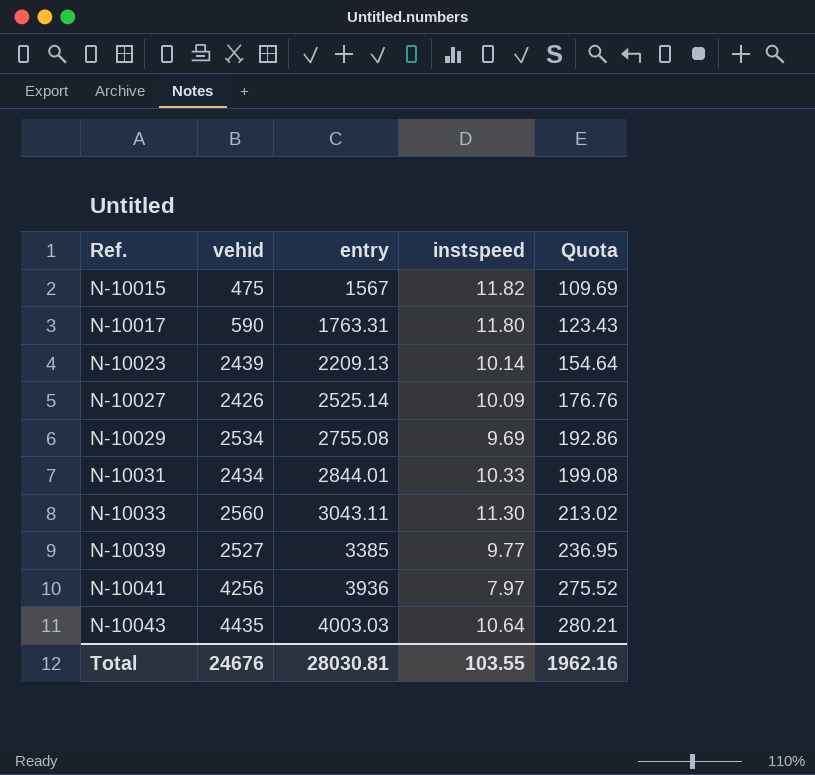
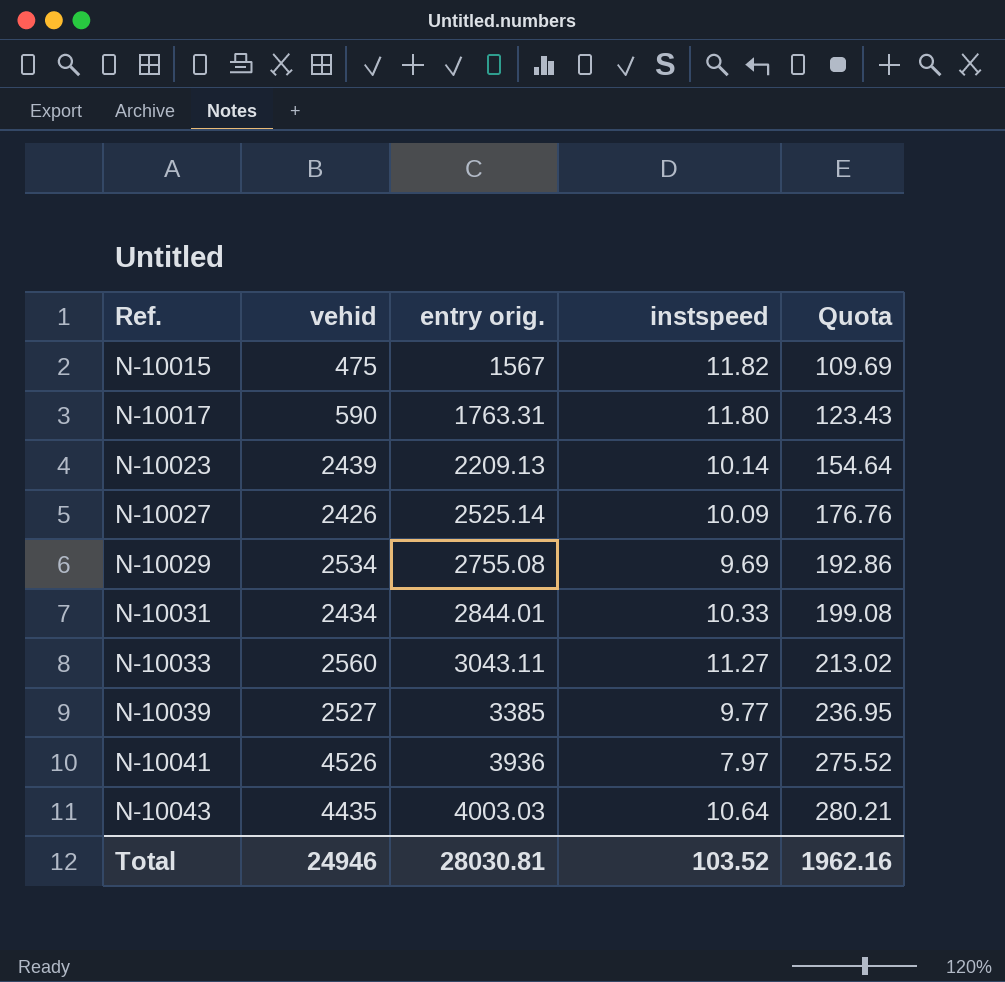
column name: entry -> entry orig.
N-10033 | instspeed: 11.30 -> 11.27
N-10041 | vehid: 4256 -> 4526
Total | vehid: 24676 -> 24946
Total | instspeed: 103.55 -> 103.52

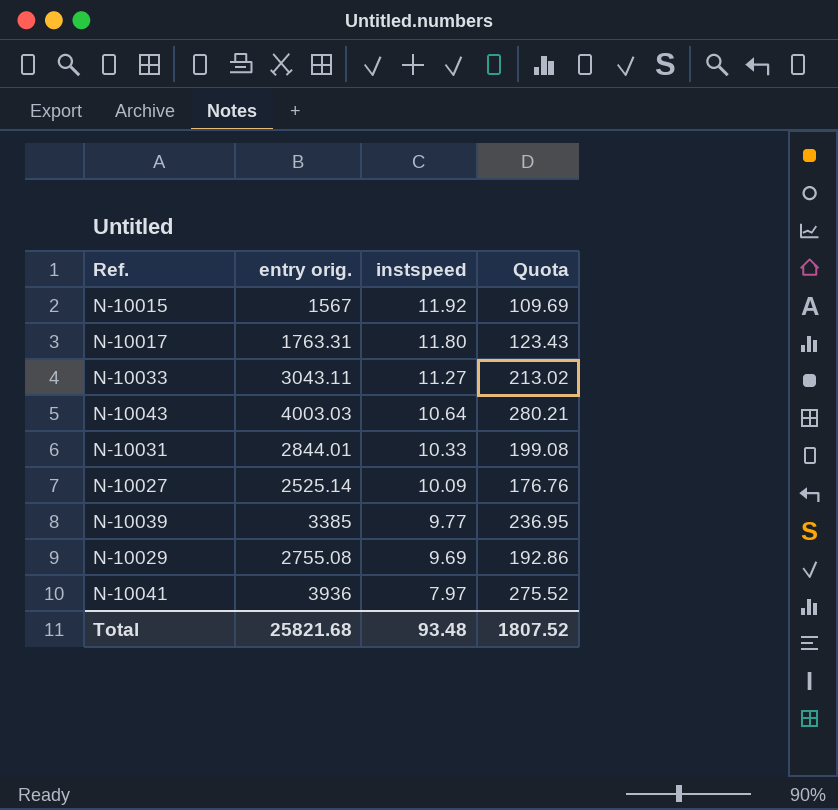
row order: Ref. ascending -> instspeed descending
column vehid | position: 2 -> none
row N-10023: 2439 | 2209.13 | 10.14 | 154.64 -> none
N-10015 | instspeed: 11.82 -> 11.92
Total | entry orig.: 28030.81 -> 25821.68
Total | instspeed: 103.52 -> 93.48
Total | Quota: 1962.16 -> 1807.52

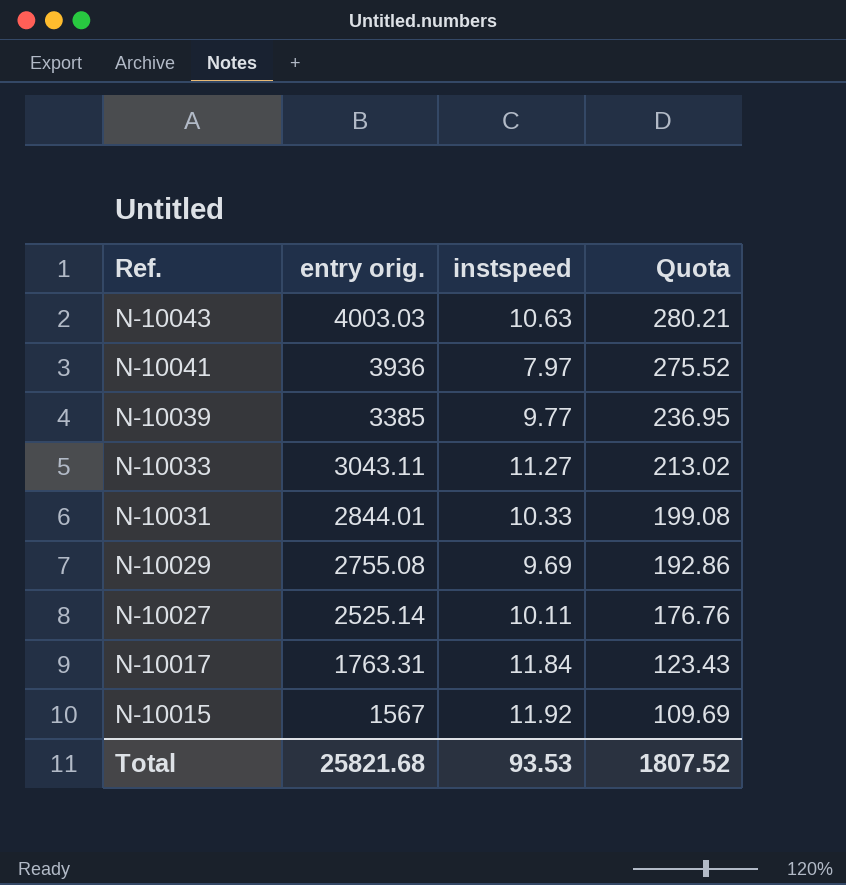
row order: instspeed descending -> Ref. descending
N-10043 | instspeed: 10.64 -> 10.63
N-10027 | instspeed: 10.09 -> 10.11
N-10017 | instspeed: 11.80 -> 11.84
Total | instspeed: 93.48 -> 93.53

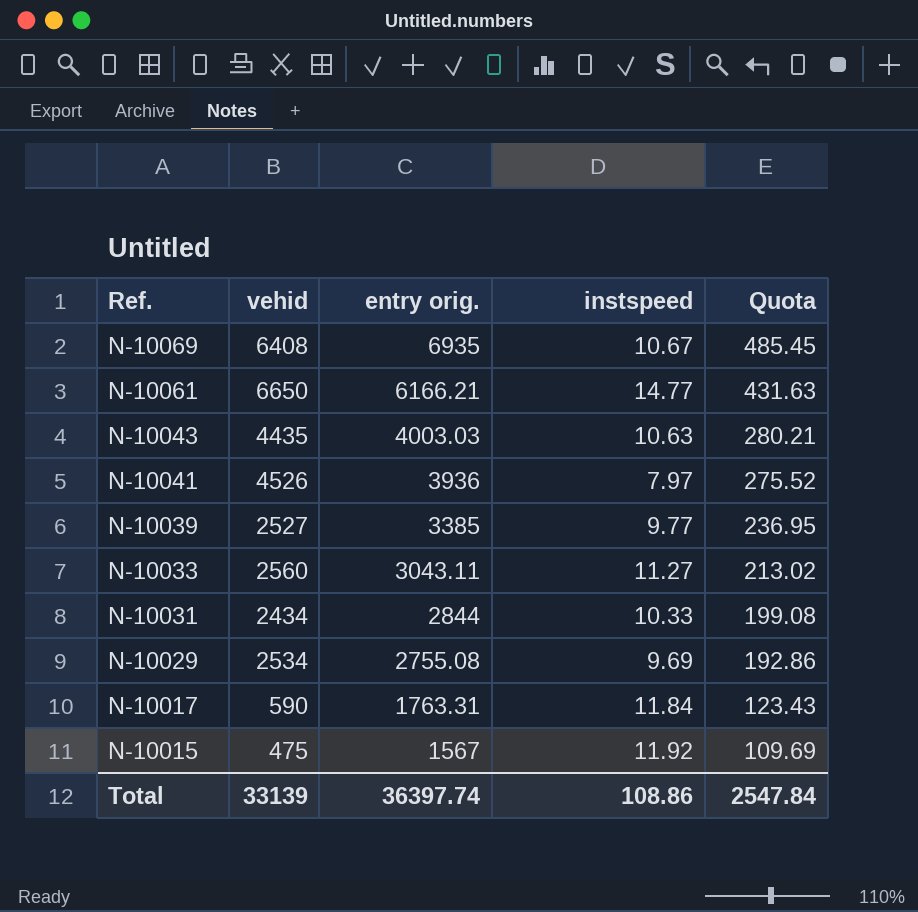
column vehid | position: none -> 2
row N-10027: 2525.14 | 10.11 | 176.76 -> none
row N-10069: none -> 6408 | 6935 | 10.67 | 485.45
row N-10061: none -> 6650 | 6166.21 | 14.77 | 431.63
N-10031 | entry orig.: 2844.01 -> 2844
Total | entry orig.: 25821.68 -> 36397.74
Total | instspeed: 93.53 -> 108.86
Total | Quota: 1807.52 -> 2547.84

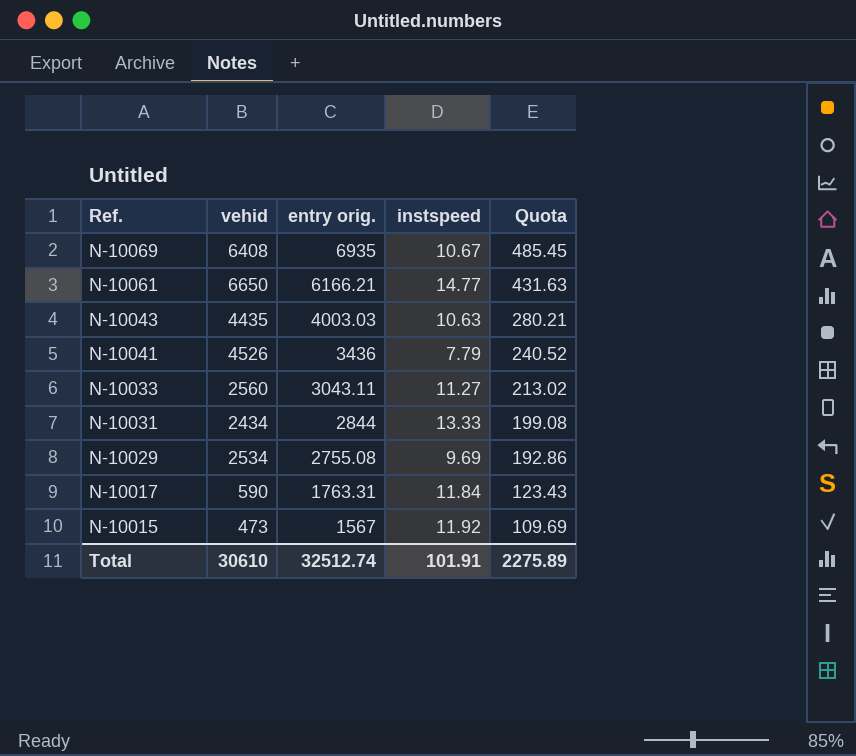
row N-10039: 2527 | 3385 | 9.77 | 236.95 -> none
N-10041 | entry orig.: 3936 -> 3436
N-10041 | instspeed: 7.97 -> 7.79
N-10041 | Quota: 275.52 -> 240.52
N-10031 | instspeed: 10.33 -> 13.33
N-10015 | vehid: 475 -> 473
Total | vehid: 33139 -> 30610
Total | entry orig.: 36397.74 -> 32512.74
Total | instspeed: 108.86 -> 101.91
Total | Quota: 2547.84 -> 2275.89

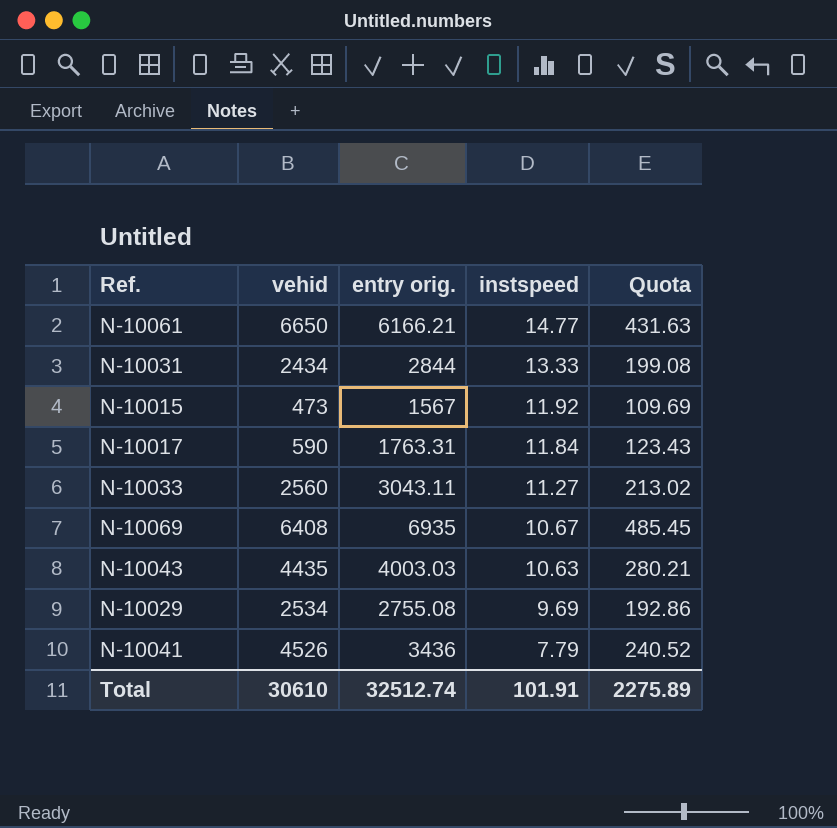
row order: Ref. descending -> instspeed descending

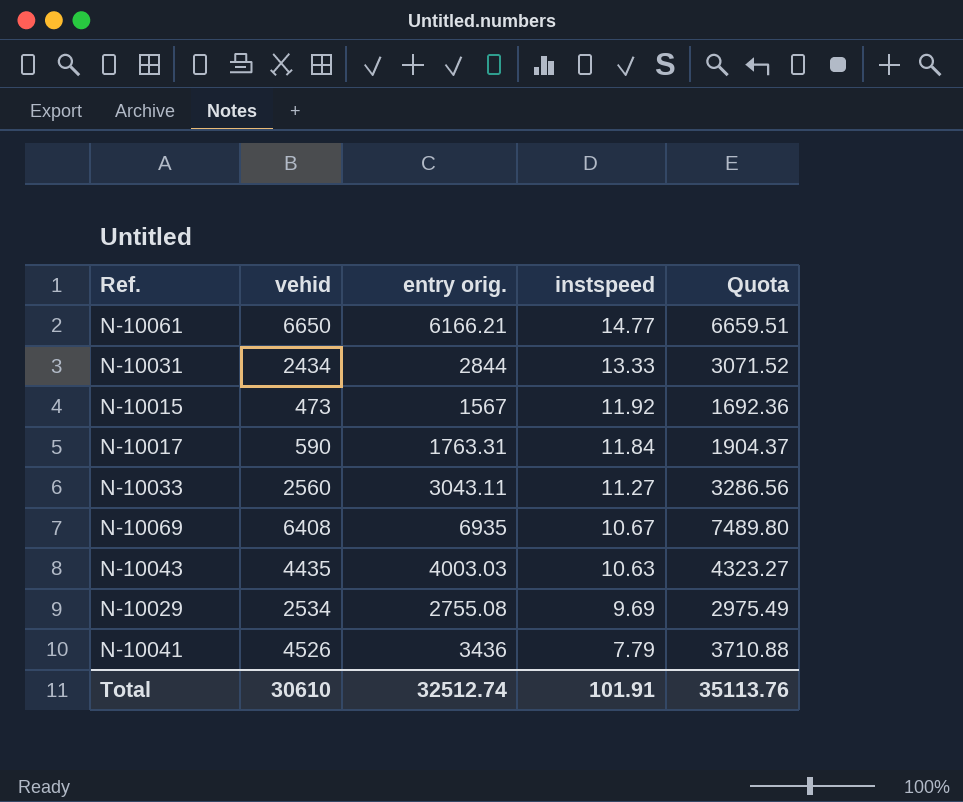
column Quota | formula: [entry orig.] * 0.07 -> [entry orig.] * 1.08
Total | Quota: 2275.89 -> 35113.76

